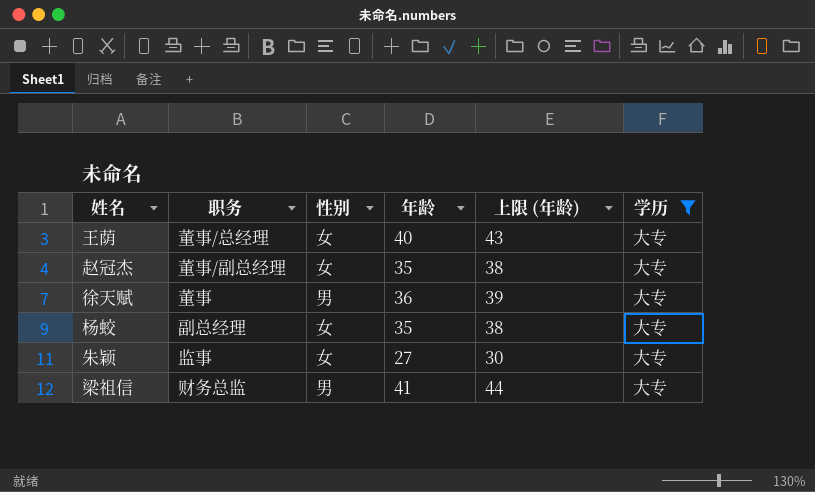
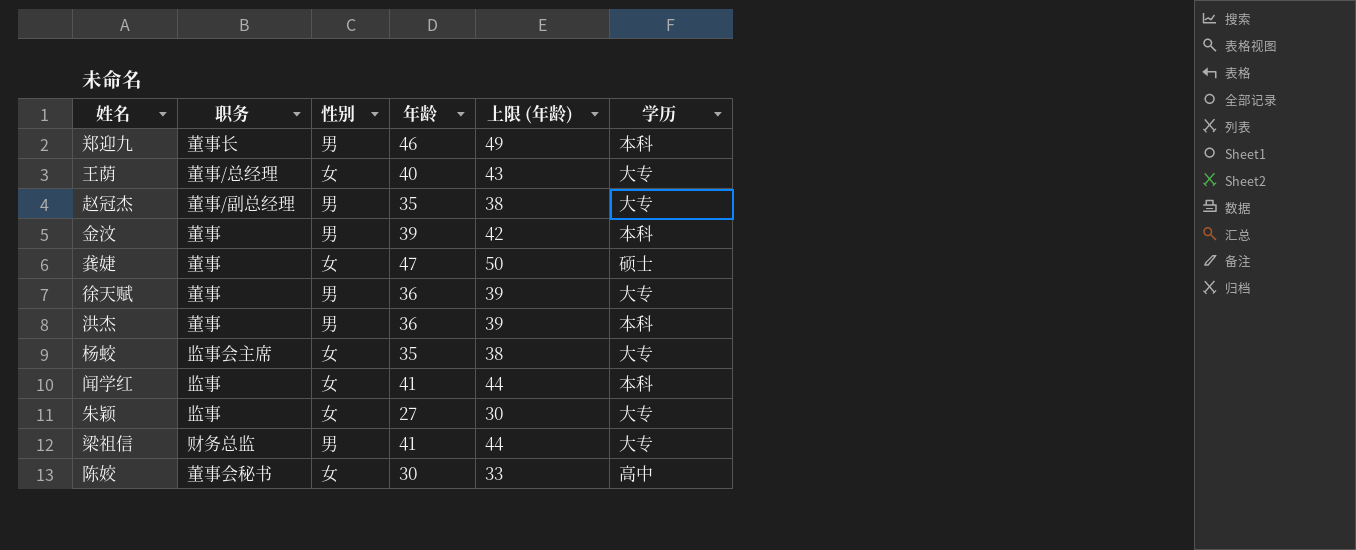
filter: 学历 = 大专 -> none
赵冠杰 | 性别: 女 -> 男
杨蛟 | 职务: 副总经理 -> 监事会主席

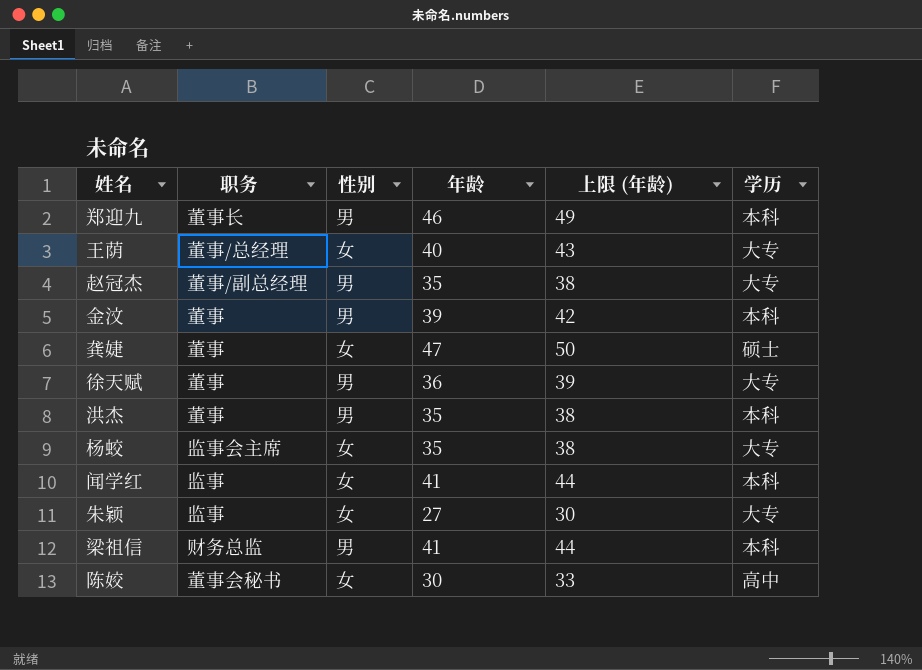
洪杰 | 年龄: 36 -> 35
洪杰 | 上限 (年龄): 39 -> 38
梁祖信 | 学历: 大专 -> 本科

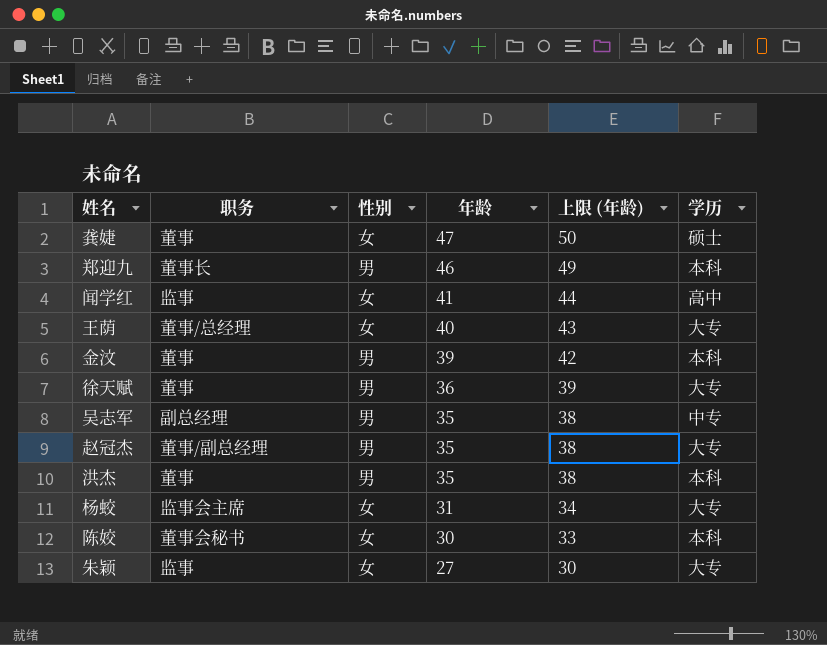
row order: none -> 年龄 descending
row 梁祖信: 财务总监 | 男 | 41 | 44 | 本科 -> none
闻学红 | 学历: 本科 -> 高中
row 吴志军: none -> 副总经理 | 男 | 35 | 38 | 中专
杨蛟 | 年龄: 35 -> 31
杨蛟 | 上限 (年龄): 38 -> 34
陈姣 | 学历: 高中 -> 本科

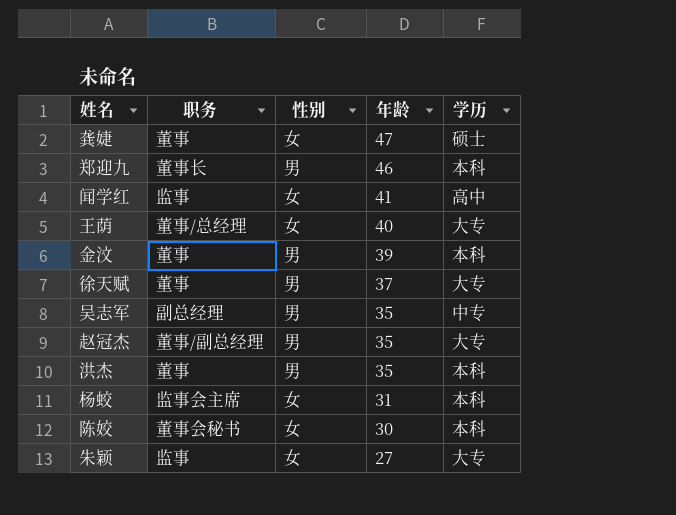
column 上限 (年龄) | formula: [年龄] + 3 -> none
徐天赋 | 年龄: 36 -> 37
杨蛟 | 学历: 大专 -> 本科

